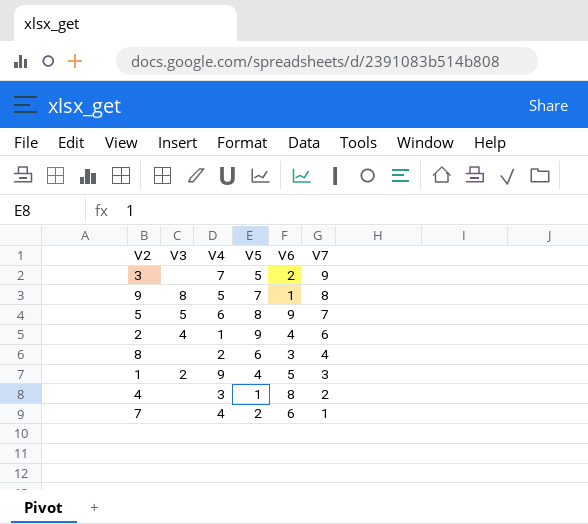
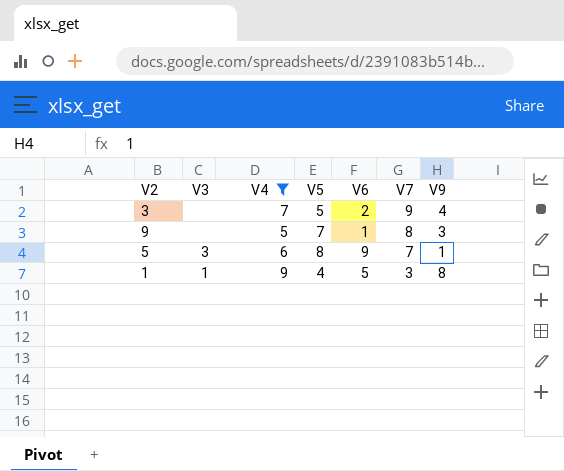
filter: none -> V4 >= 5
column V9 | position: none -> 7
9 | V3: 8 -> none
5 | V3: 5 -> 3
1 | V3: 2 -> 1

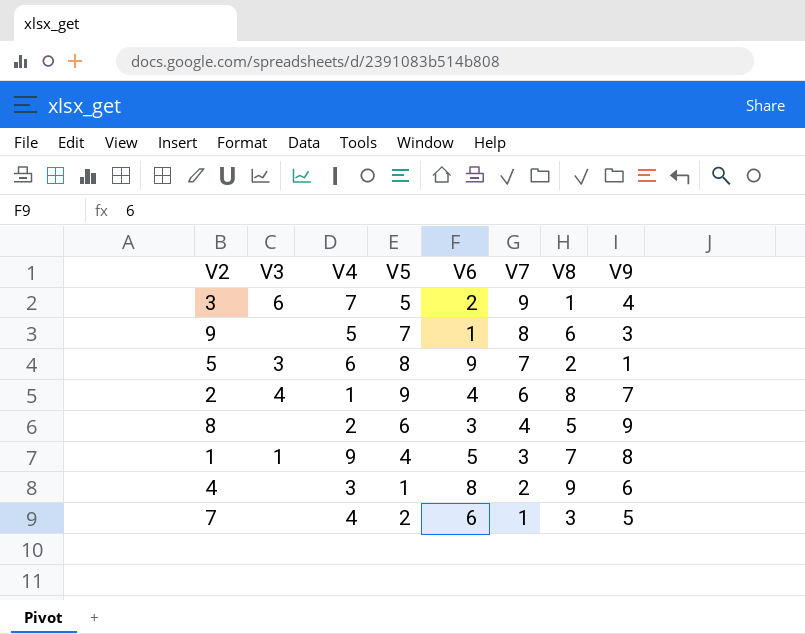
filter: V4 >= 5 -> none
column V8 | position: none -> 7
3 | V3: none -> 6

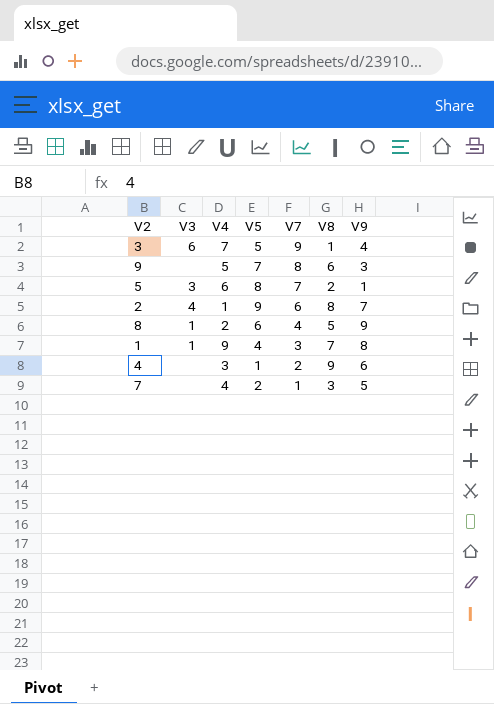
column V6 | position: 5 -> none
8 | V3: none -> 1

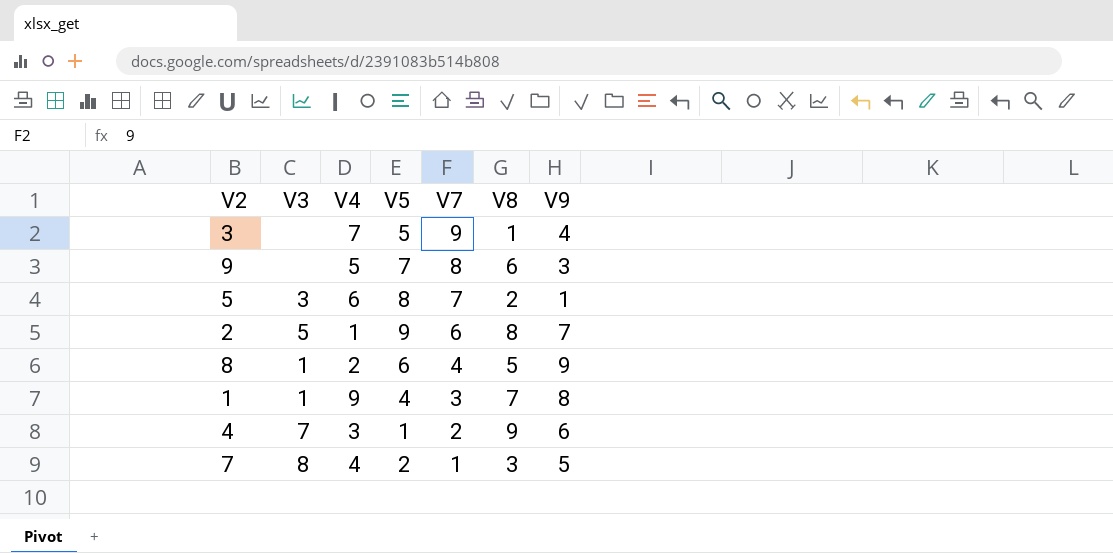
3 | V3: 6 -> none
2 | V3: 4 -> 5
4 | V3: none -> 7
7 | V3: none -> 8

